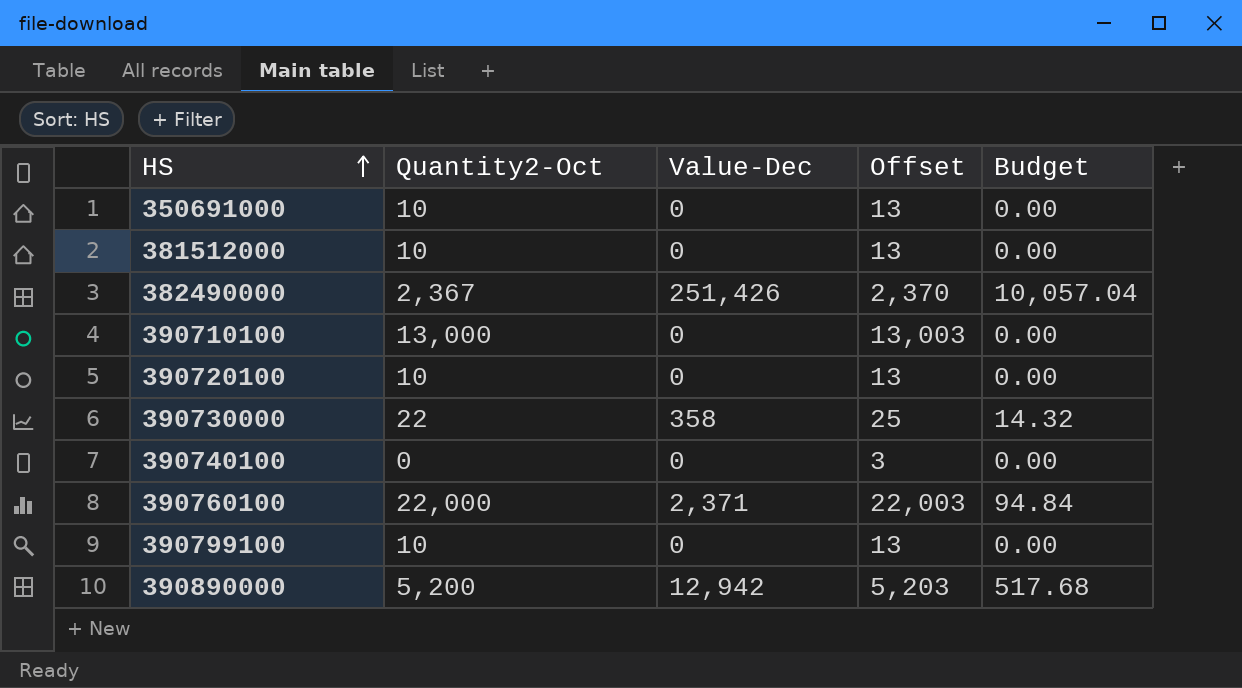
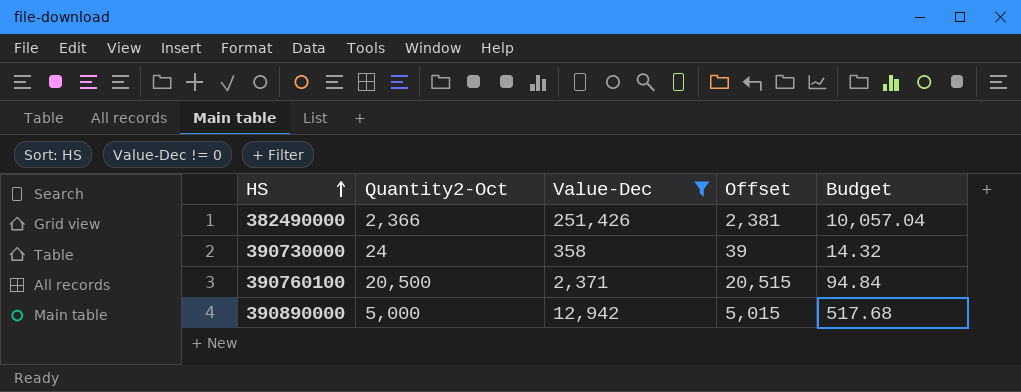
filter: none -> Value-Dec != 0
column Offset | formula: [Quantity2-Oct] + 3 -> [Quantity2-Oct] + 15
382490000 | Quantity2-Oct: 2,367 -> 2,366
390730000 | Quantity2-Oct: 22 -> 24
390760100 | Quantity2-Oct: 22,000 -> 20,500
390890000 | Quantity2-Oct: 5,200 -> 5,000

